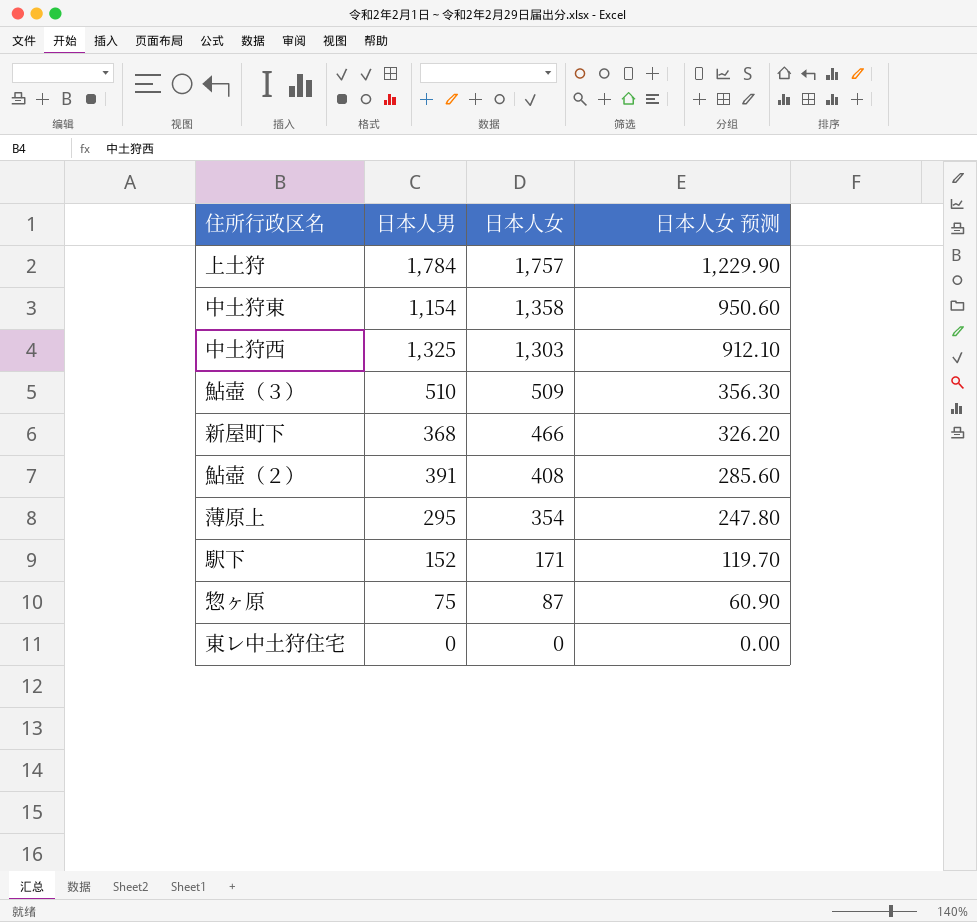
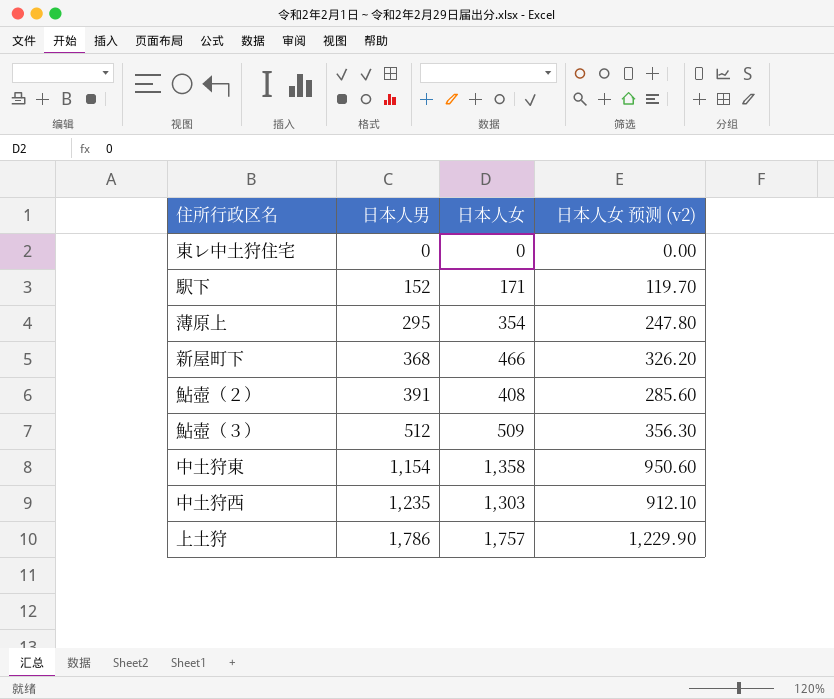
row order: 日本人女 descending -> 日本人男 ascending
column name: 日本人女 预测 -> 日本人女 预测 (v2)
row 惣ヶ原: 75 | 87 | 60.90 -> none
鮎壺（３） | 日本人男: 510 -> 512
中土狩西 | 日本人男: 1,325 -> 1,235
上土狩 | 日本人男: 1,784 -> 1,786

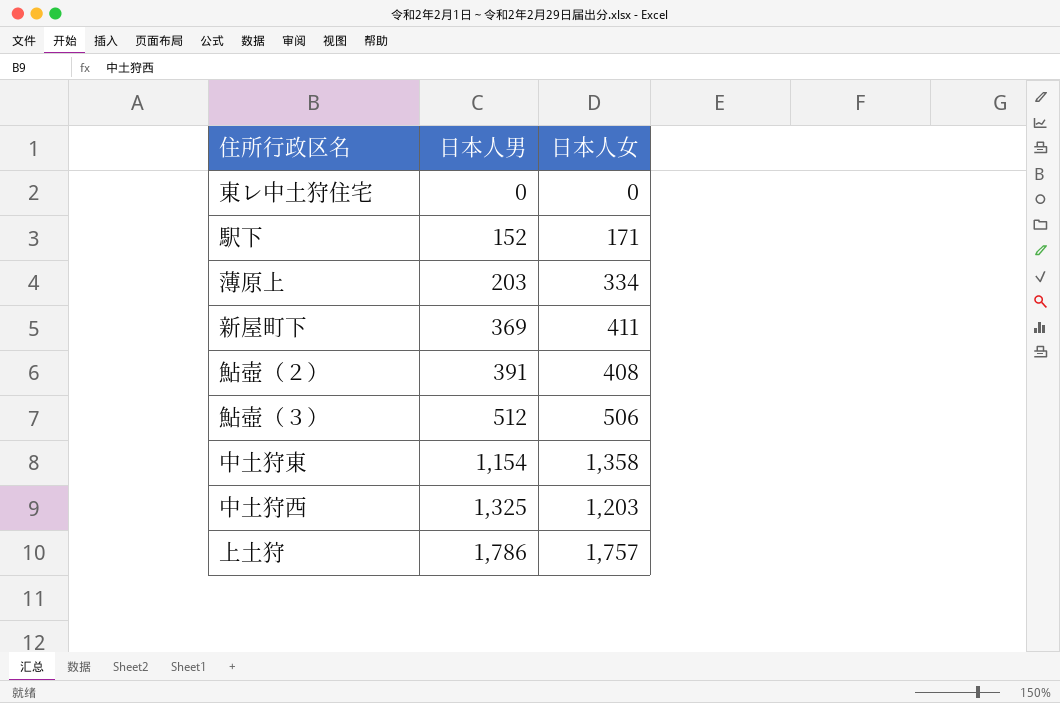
column 日本人女 预测 (v2) | formula: [日本人女] * 0.7 -> none
薄原上 | 日本人男: 295 -> 203
薄原上 | 日本人女: 354 -> 334
新屋町下 | 日本人男: 368 -> 369
新屋町下 | 日本人女: 466 -> 411
鮎壺（３） | 日本人女: 509 -> 506
中土狩西 | 日本人男: 1,235 -> 1,325
中土狩西 | 日本人女: 1,303 -> 1,203

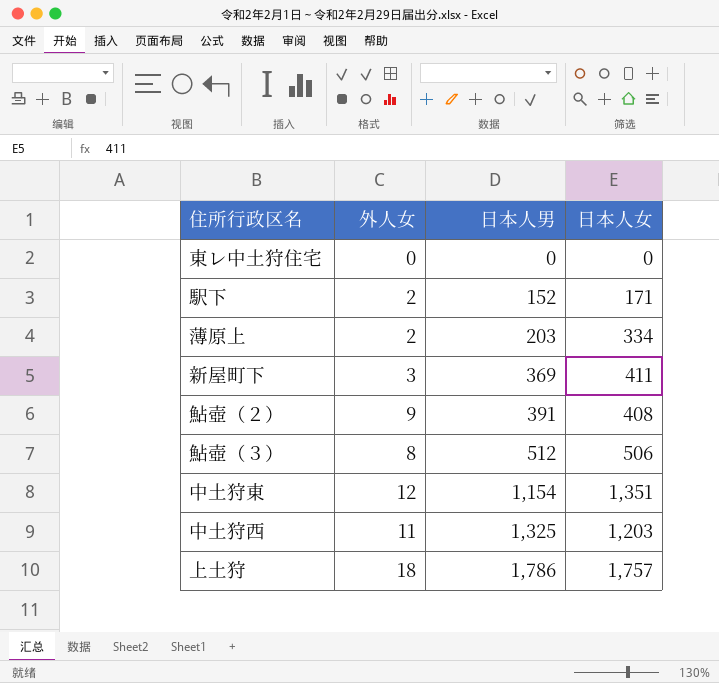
column 外人女 | position: none -> 2
中土狩東 | 日本人女: 1,358 -> 1,351

